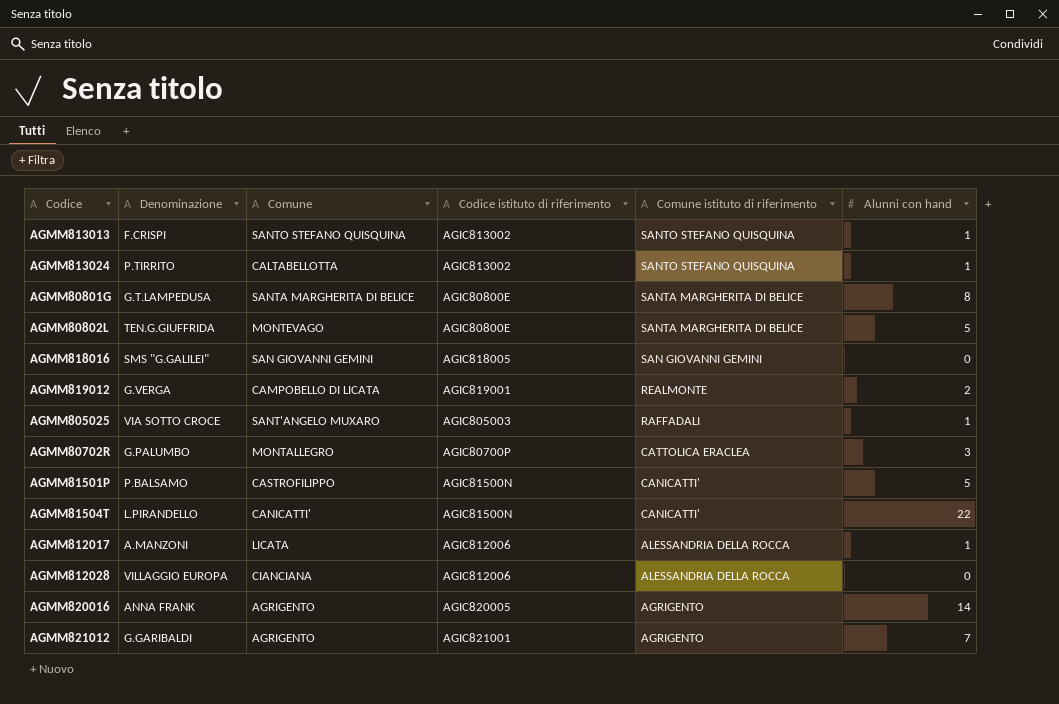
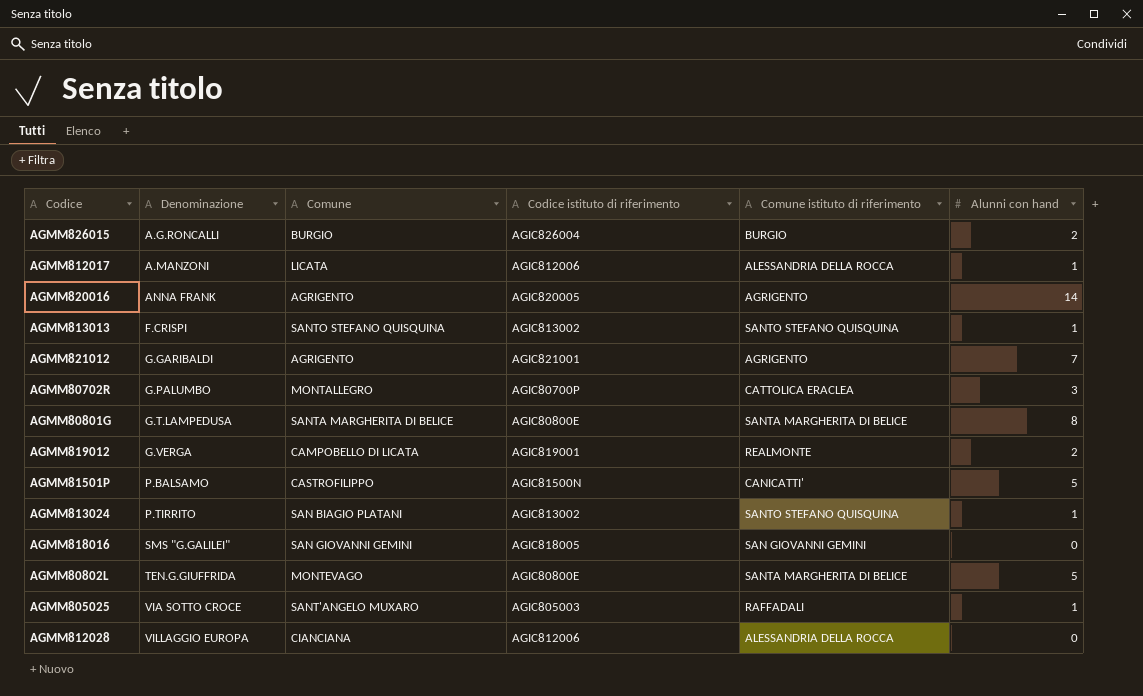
row order: Comune istituto di riferimento descending -> Denominazione ascending
row AGMM81504T: L.PIRANDELLO | CANICATTI' | AGIC81500N | CANICATTI' | 22 -> none
row AGMM826015: none -> A.G.RONCALLI | BURGIO | AGIC826004 | BURGIO | 2
AGMM813024 | Comune: CALTABELLOTTA -> SAN BIAGIO PLATANI

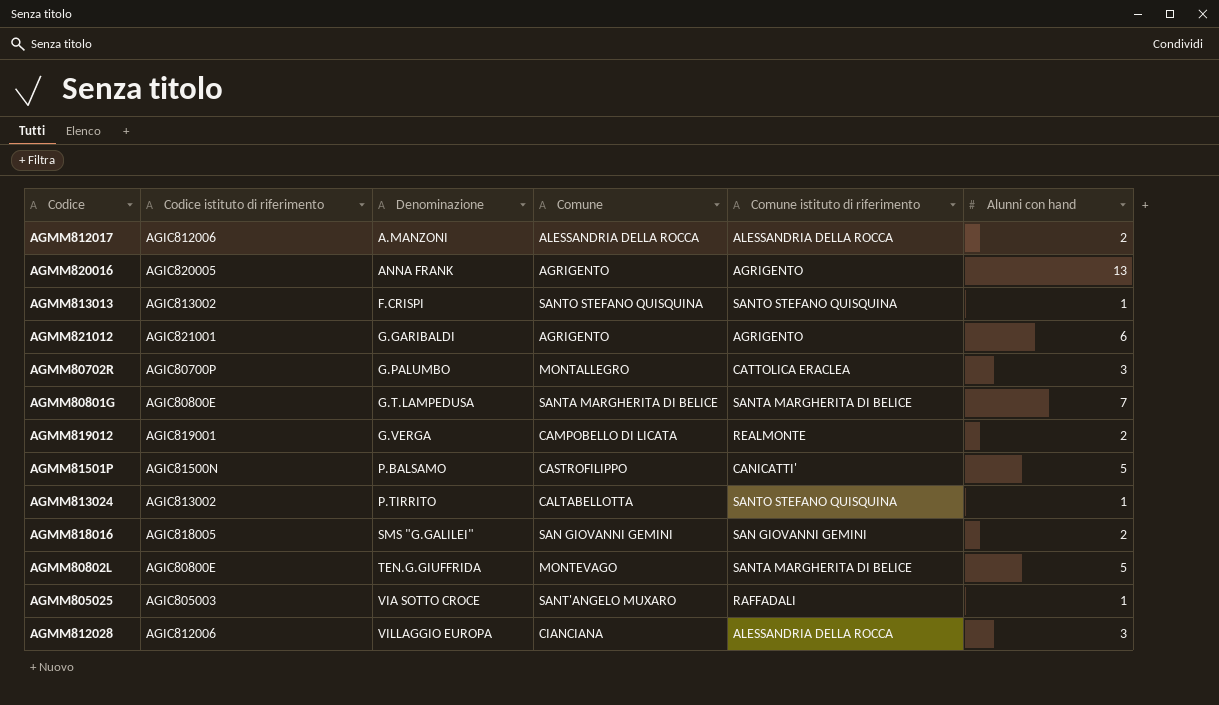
column Codice istituto di riferimento | position: 4 -> 2
row AGMM826015: A.G.RONCALLI | BURGIO | AGIC826004 | BURGIO | 2 -> none
AGMM812017 | Comune: LICATA -> ALESSANDRIA DELLA ROCCA
AGMM812017 | Alunni con hand: 1 -> 2
AGMM820016 | Alunni con hand: 14 -> 13
AGMM821012 | Alunni con hand: 7 -> 6
AGMM80801G | Alunni con hand: 8 -> 7
AGMM813024 | Comune: SAN BIAGIO PLATANI -> CALTABELLOTTA
AGMM818016 | Alunni con hand: 0 -> 2
AGMM812028 | Alunni con hand: 0 -> 3

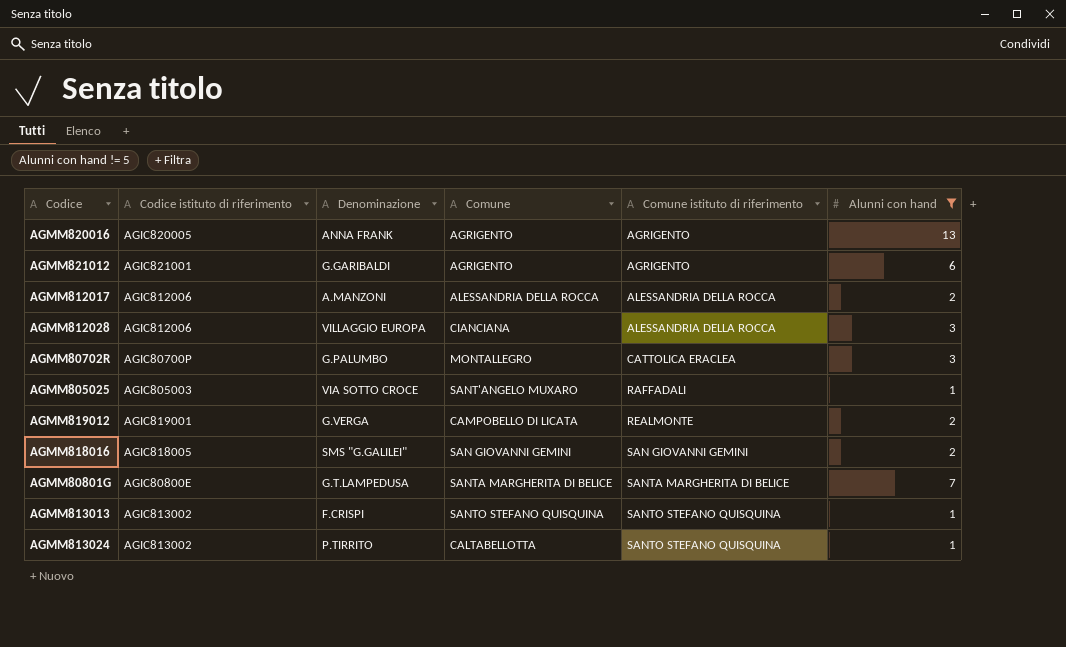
filter: none -> Alunni con hand != 5
row order: Denominazione ascending -> Comune istituto di riferimento ascending

